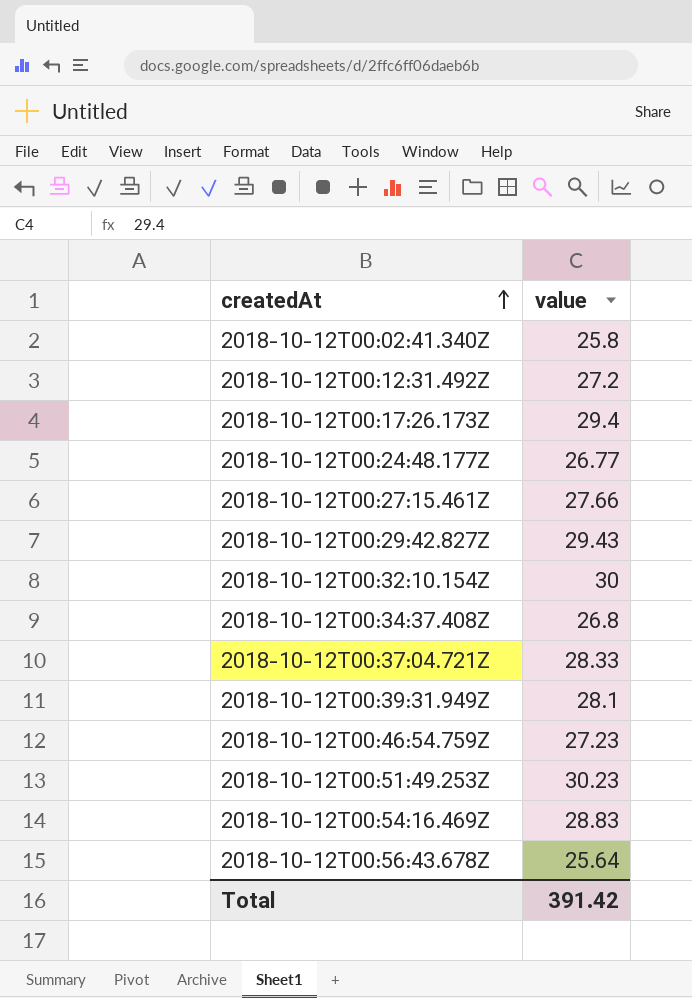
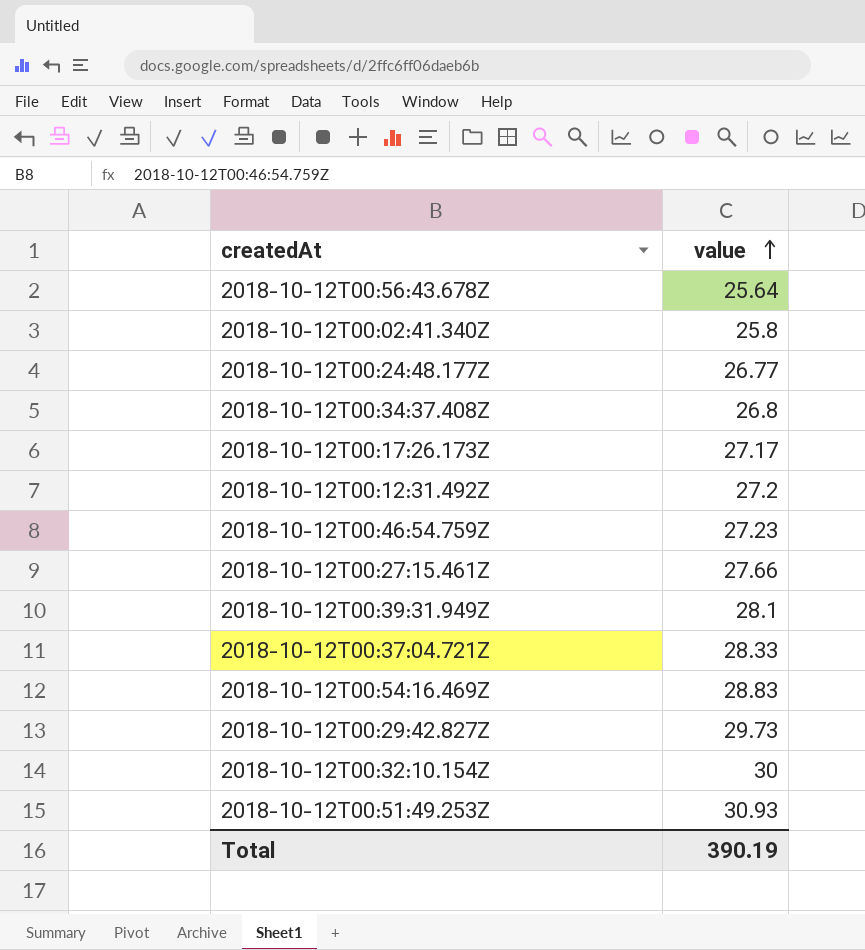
row order: createdAt ascending -> value ascending
2018-10-12T00:17:26.173Z | value: 29.4 -> 27.17
2018-10-12T00:29:42.827Z | value: 29.43 -> 29.73
2018-10-12T00:51:49.253Z | value: 30.23 -> 30.93
Total | value: 391.42 -> 390.19

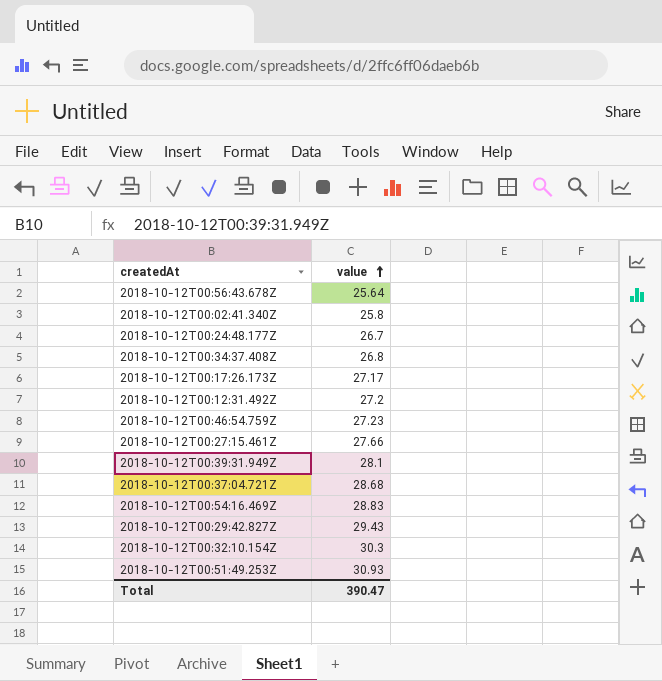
2018-10-12T00:24:48.177Z | value: 26.77 -> 26.7
2018-10-12T00:37:04.721Z | value: 28.33 -> 28.68
2018-10-12T00:29:42.827Z | value: 29.73 -> 29.43
2018-10-12T00:32:10.154Z | value: 30 -> 30.3
Total | value: 390.19 -> 390.47

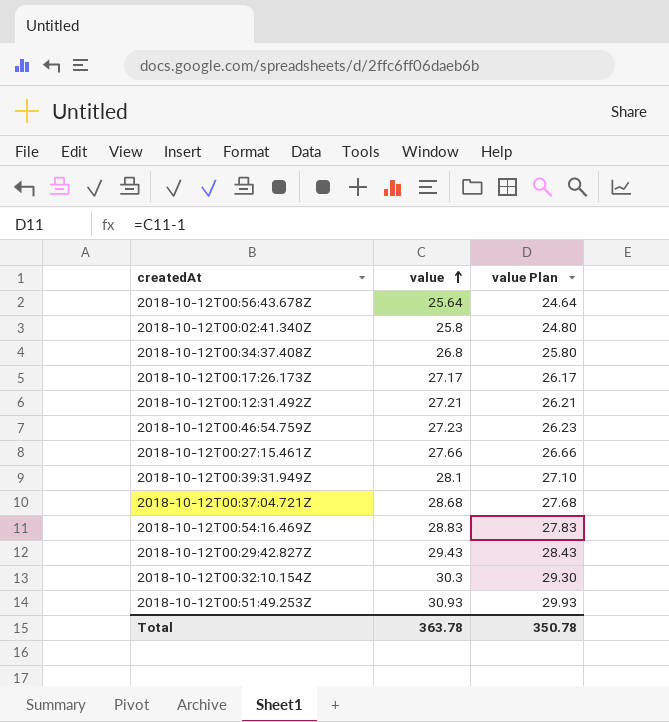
column value Plan | formula: none -> [value] - 1
row 2018-10-12T00:24:48.177Z: 26.7 -> none
2018-10-12T00:12:31.492Z | value: 27.2 -> 27.21
Total | value: 390.47 -> 363.78

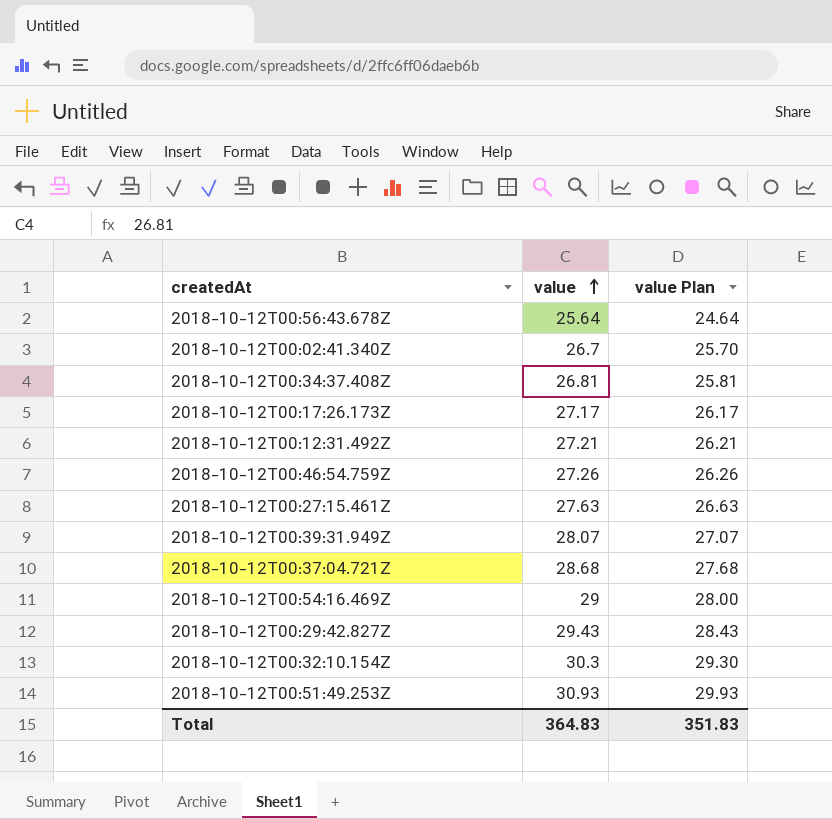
2018-10-12T00:02:41.340Z | value: 25.8 -> 26.7
2018-10-12T00:02:41.340Z | value Plan: 24.80 -> 25.70
2018-10-12T00:34:37.408Z | value: 26.8 -> 26.81
2018-10-12T00:34:37.408Z | value Plan: 25.80 -> 25.81
2018-10-12T00:46:54.759Z | value: 27.23 -> 27.26
2018-10-12T00:46:54.759Z | value Plan: 26.23 -> 26.26
2018-10-12T00:27:15.461Z | value: 27.66 -> 27.63
2018-10-12T00:27:15.461Z | value Plan: 26.66 -> 26.63
2018-10-12T00:39:31.949Z | value: 28.1 -> 28.07
2018-10-12T00:39:31.949Z | value Plan: 27.10 -> 27.07
2018-10-12T00:54:16.469Z | value: 28.83 -> 29
2018-10-12T00:54:16.469Z | value Plan: 27.83 -> 28.00
Total | value: 363.78 -> 364.83
Total | value Plan: 350.78 -> 351.83

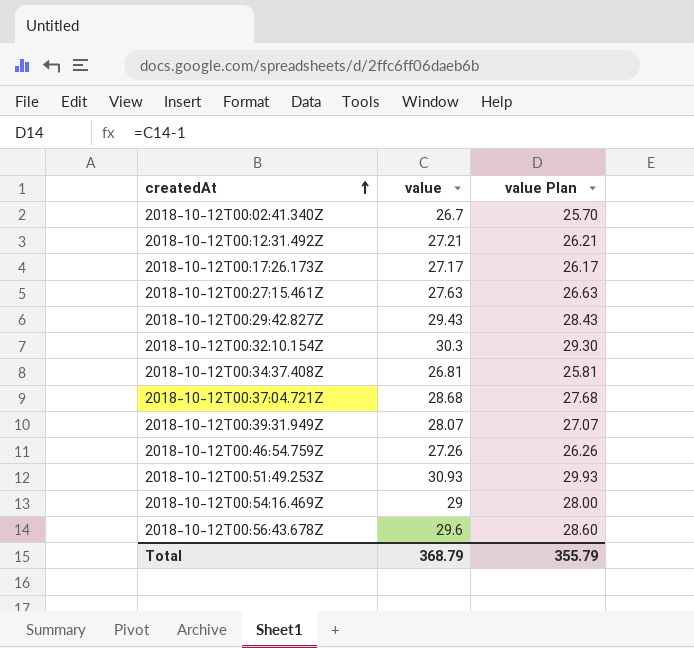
row order: value ascending -> createdAt ascending
2018-10-12T00:56:43.678Z | value: 25.64 -> 29.6
2018-10-12T00:56:43.678Z | value Plan: 24.64 -> 28.60
Total | value: 364.83 -> 368.79
Total | value Plan: 351.83 -> 355.79

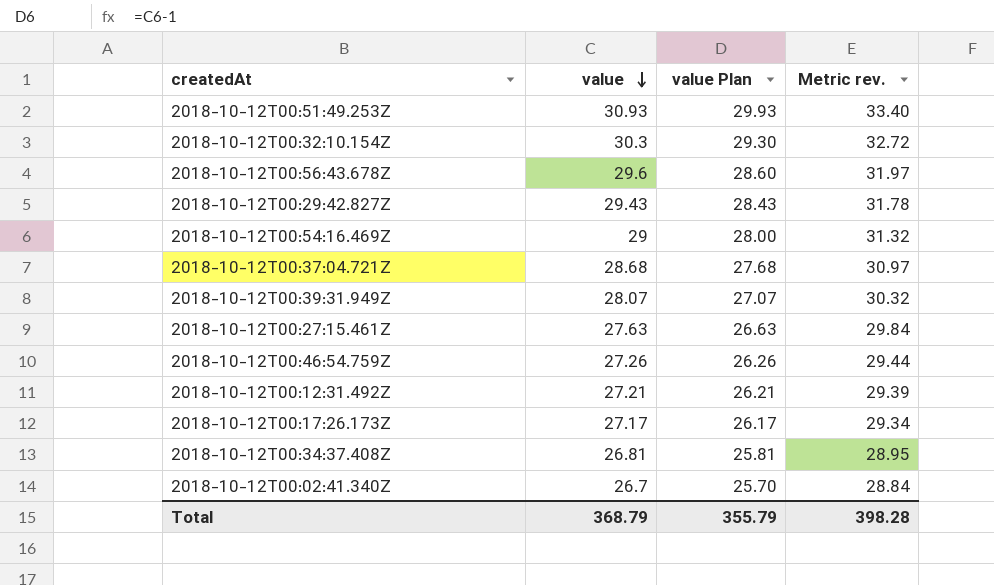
row order: createdAt ascending -> value descending
column Metric rev. | formula: none -> [value] * 1.08

